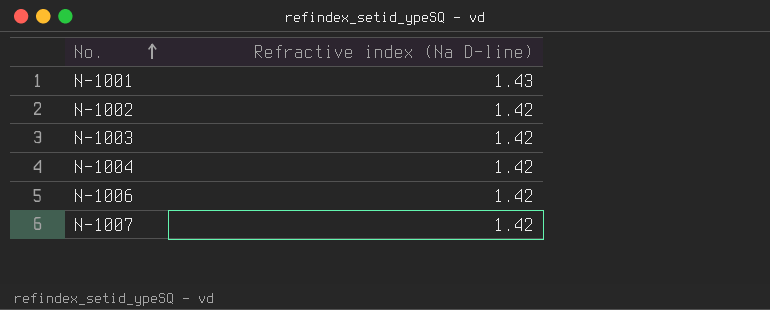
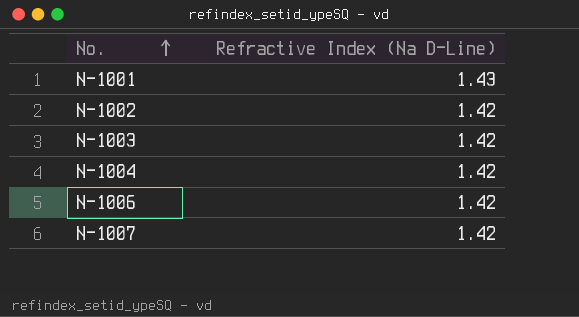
column name: Refractive index (Na D-line) -> Refractive Index (Na D-Line)

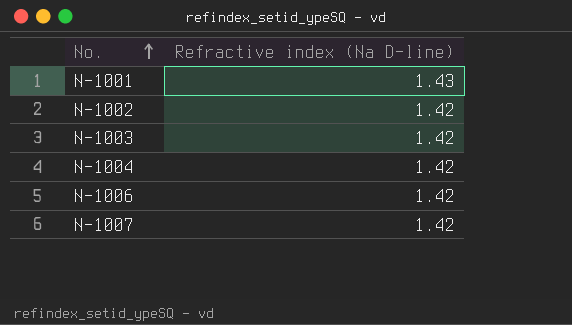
column name: Refractive Index (Na D-Line) -> Refractive index (Na D-line)

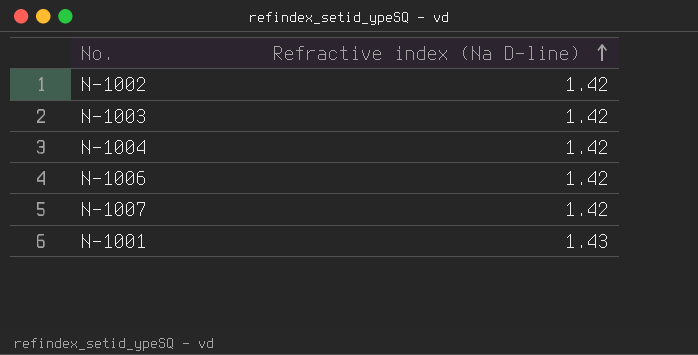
row order: No. ascending -> Refractive index (Na D-line) ascending

